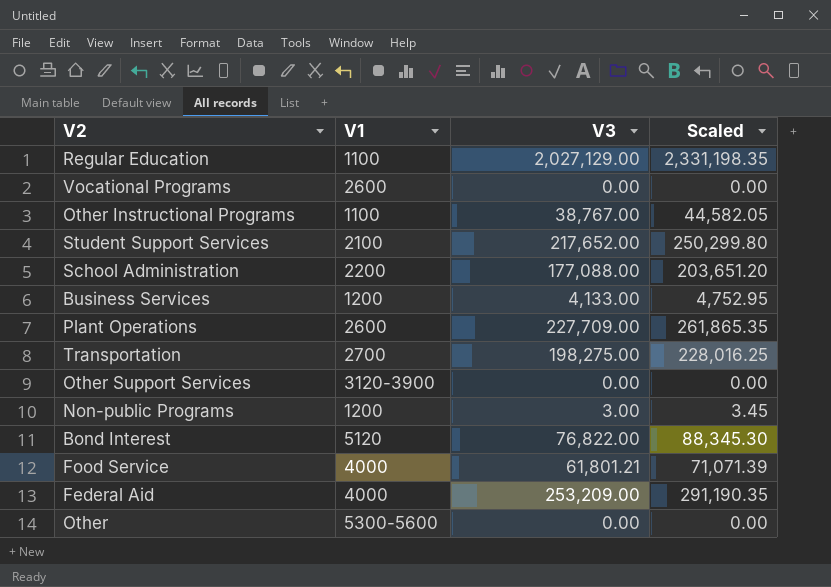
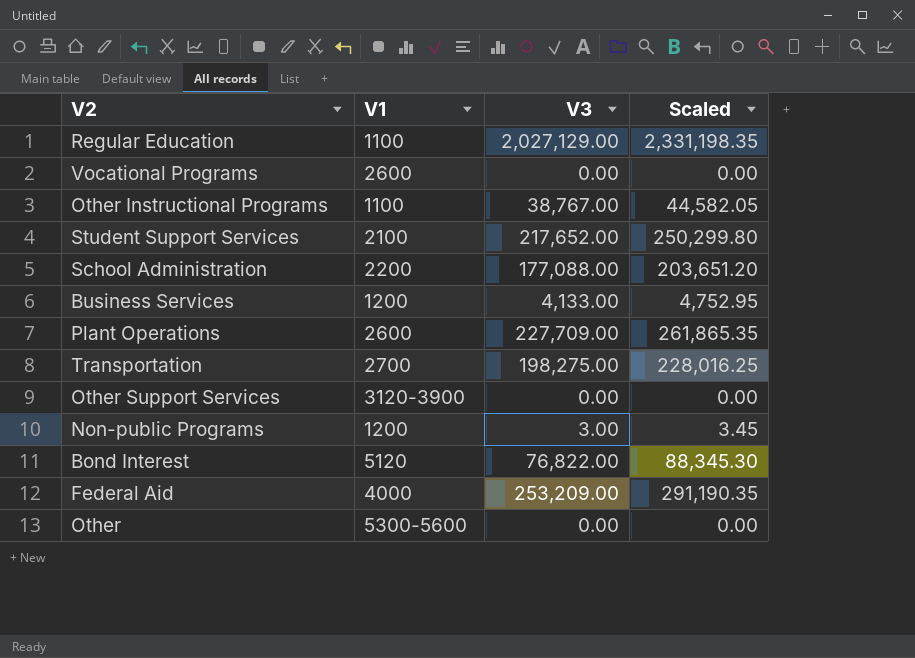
row Food Service: 4000 | 61,801.21 | 71,071.39 -> none

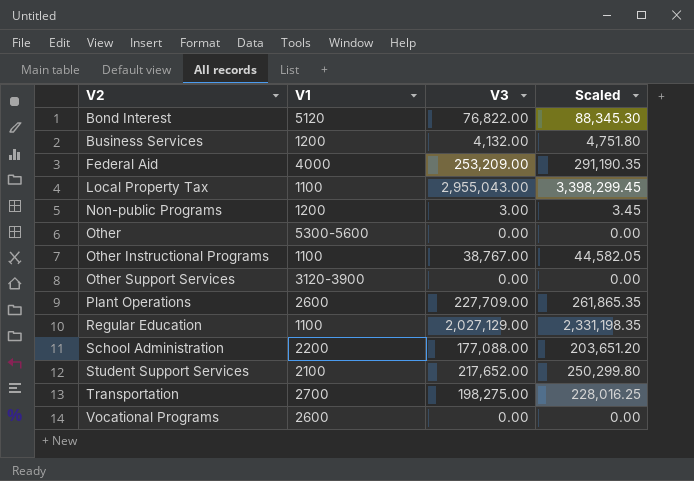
row order: none -> V2 ascending
Business Services | V3: 4,133.00 -> 4,132.00
Business Services | Scaled: 4,752.95 -> 4,751.80
row Local Property Tax: none -> 1100 | 2,955,043.00 | 3,398,299.45

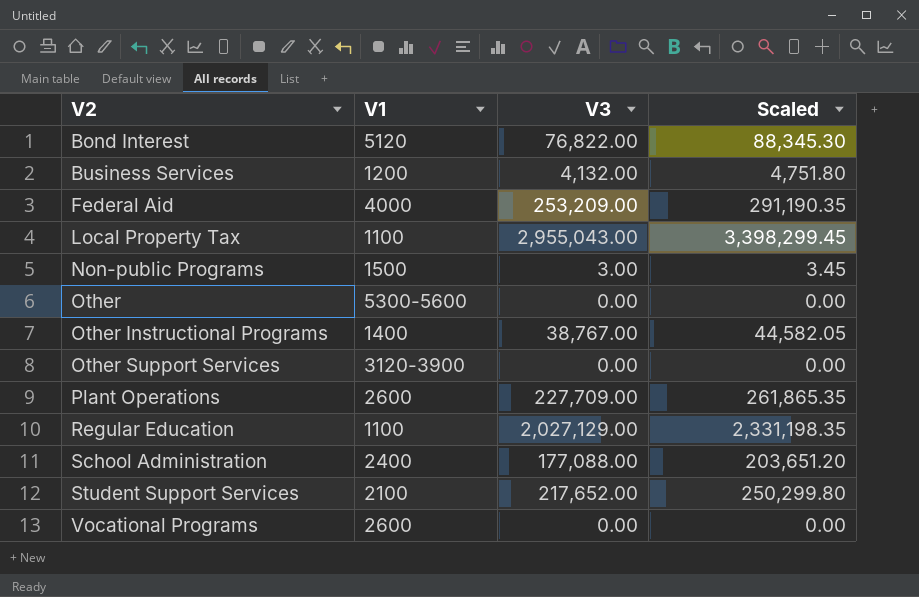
row Transportation: 2700 | 198,275.00 | 228,016.25 -> none
Non-public Programs | V1: 1200 -> 1500
Other Instructional Programs | V1: 1100 -> 1400
School Administration | V1: 2200 -> 2400

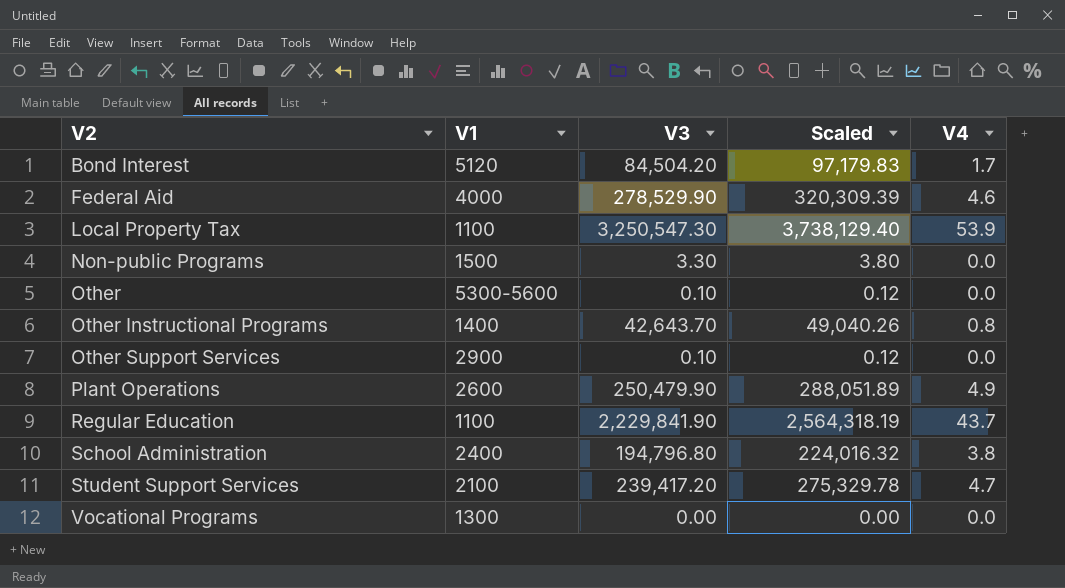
column V4 | position: none -> 5
row Business Services: 1200 | 4,132.00 | 4,751.80 -> none
Bond Interest | V3: 76,822.00 -> 84,504.20
Bond Interest | Scaled: 88,345.30 -> 97,179.83
Federal Aid | V3: 253,209.00 -> 278,529.90
Federal Aid | Scaled: 291,190.35 -> 320,309.39
Local Property Tax | V3: 2,955,043.00 -> 3,250,547.30
Local Property Tax | Scaled: 3,398,299.45 -> 3,738,129.40
Non-public Programs | V3: 3.00 -> 3.30
Non-public Programs | Scaled: 3.45 -> 3.80
Other | V3: 0.00 -> 0.10
Other | Scaled: 0.00 -> 0.12
Other Instructional Programs | V3: 38,767.00 -> 42,643.70
Other Instructional Programs | Scaled: 44,582.05 -> 49,040.26
Other Support Services | V1: 3120-3900 -> 2900
Other Support Services | V3: 0.00 -> 0.10
Other Support Services | Scaled: 0.00 -> 0.12
Plant Operations | V3: 227,709.00 -> 250,479.90
Plant Operations | Scaled: 261,865.35 -> 288,051.89
Regular Education | V3: 2,027,129.00 -> 2,229,841.90
Regular Education | Scaled: 2,331,198.35 -> 2,564,318.19
School Administration | V3: 177,088.00 -> 194,796.80
School Administration | Scaled: 203,651.20 -> 224,016.32
Student Support Services | V3: 217,652.00 -> 239,417.20
Student Support Services | Scaled: 250,299.80 -> 275,329.78
Vocational Programs | V1: 2600 -> 1300

